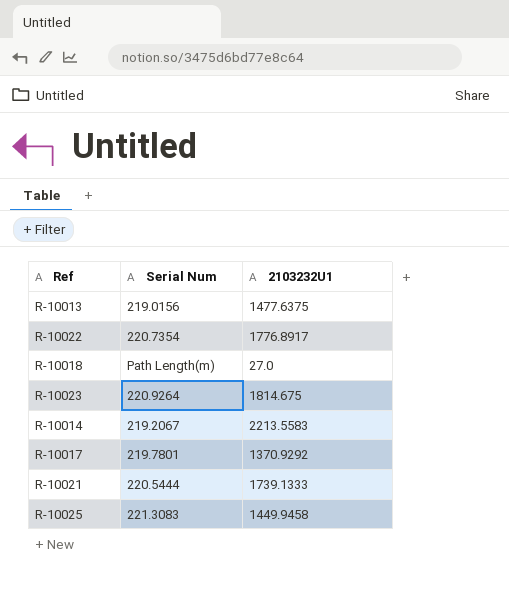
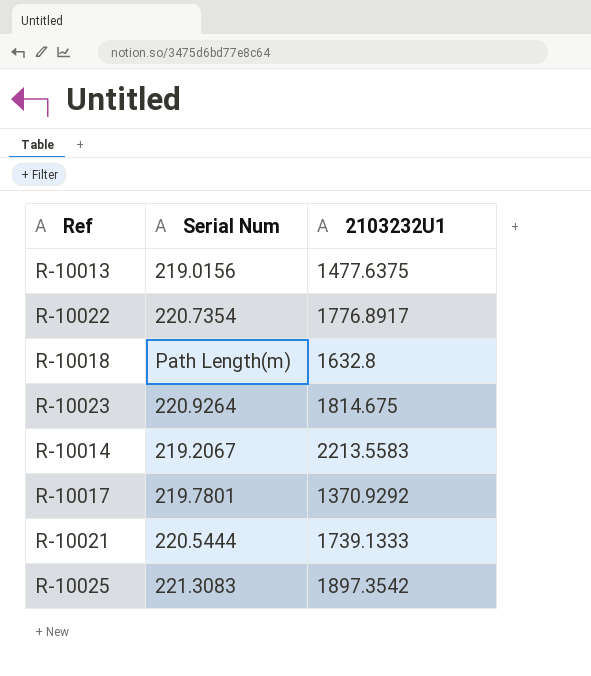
R-10018 | 2103232U1: 27.0 -> 1632.8
R-10025 | 2103232U1: 1449.9458 -> 1897.3542

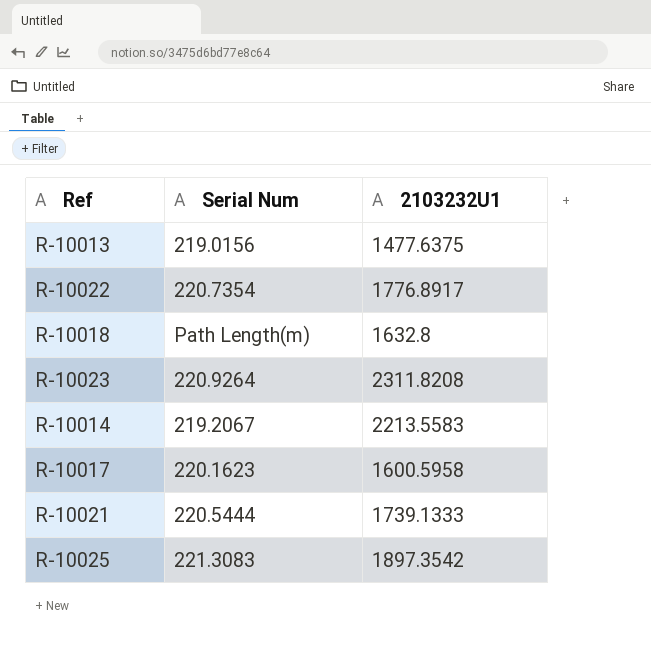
R-10023 | 2103232U1: 1814.675 -> 2311.8208
R-10017 | Serial Num: 219.7801 -> 220.1623
R-10017 | 2103232U1: 1370.9292 -> 1600.5958

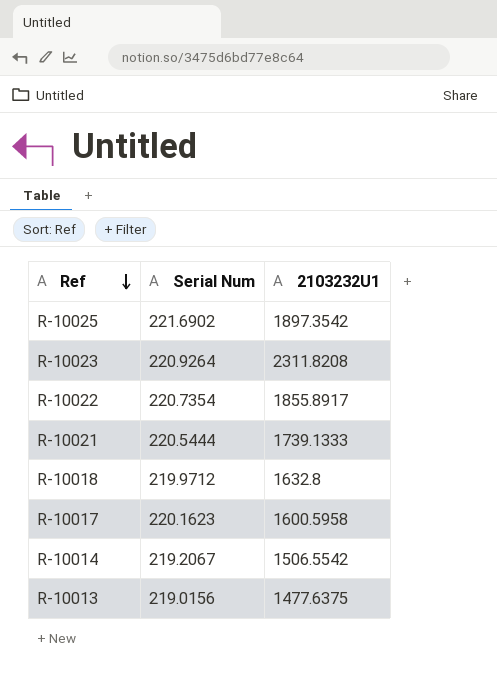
row order: none -> Ref descending
R-10025 | Serial Num: 221.3083 -> 221.6902
R-10022 | 2103232U1: 1776.8917 -> 1855.8917
R-10018 | Serial Num: Path Length(m) -> 219.9712
R-10014 | 2103232U1: 2213.5583 -> 1506.5542

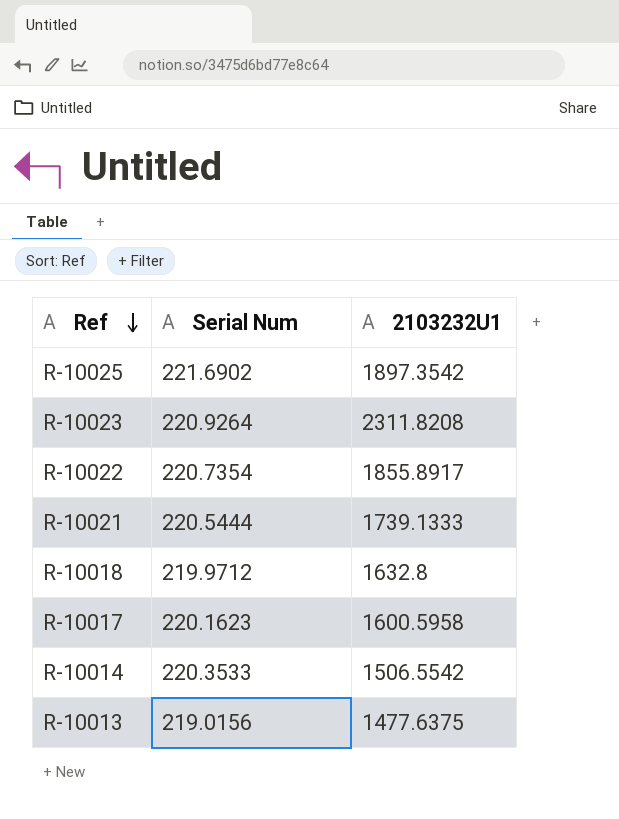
R-10014 | Serial Num: 219.2067 -> 220.3533

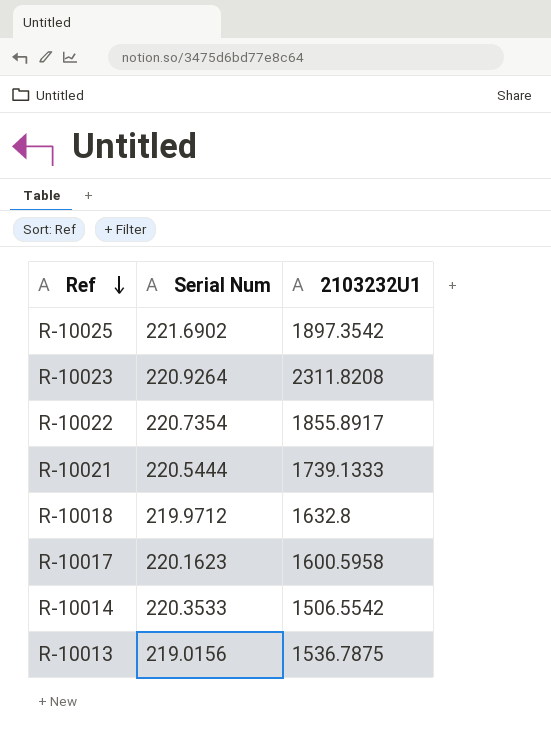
R-10013 | 2103232U1: 1477.6375 -> 1536.7875

